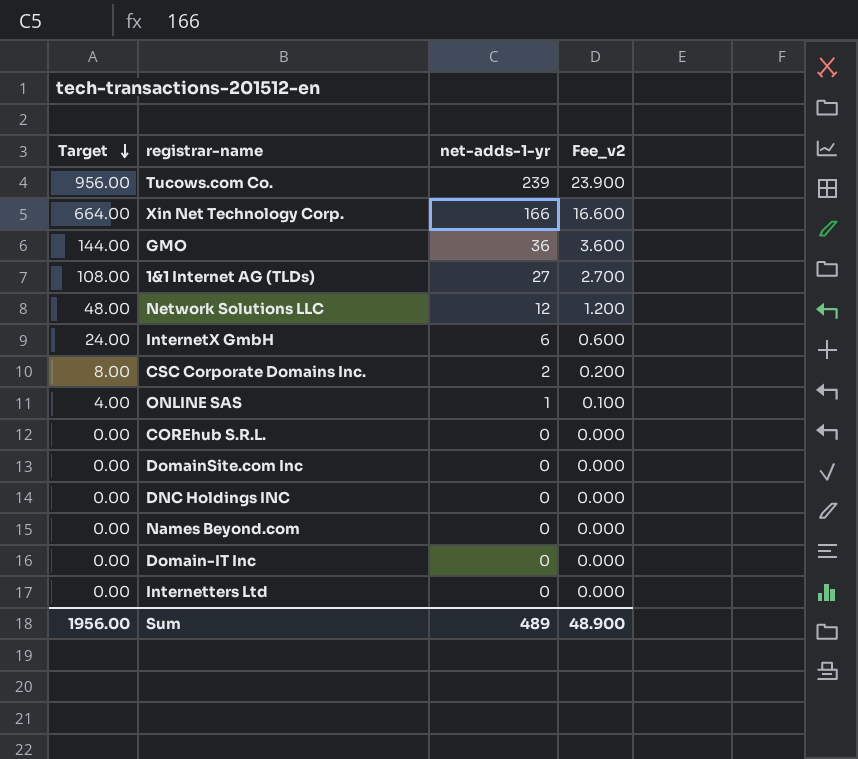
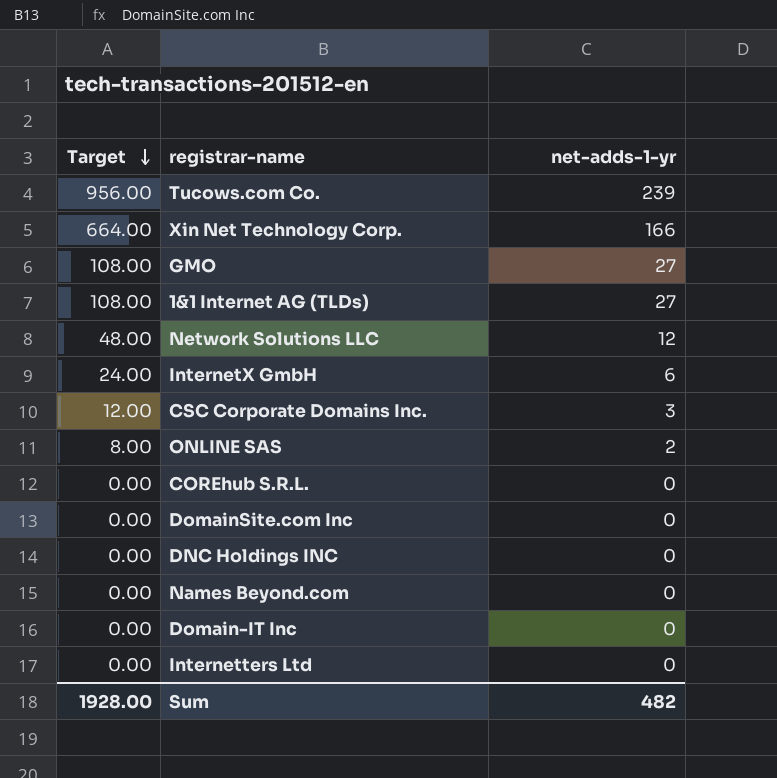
column Fee_v2 | formula: [net-adds-1-yr] * 0.1 -> none
GMO | Target: 144.00 -> 108.00
GMO | net-adds-1-yr: 36 -> 27
CSC Corporate Domains Inc. | Target: 8.00 -> 12.00
CSC Corporate Domains Inc. | net-adds-1-yr: 2 -> 3
ONLINE SAS | Target: 4.00 -> 8.00
ONLINE SAS | net-adds-1-yr: 1 -> 2
Sum | Target: 1956.00 -> 1928.00
Sum | net-adds-1-yr: 489 -> 482

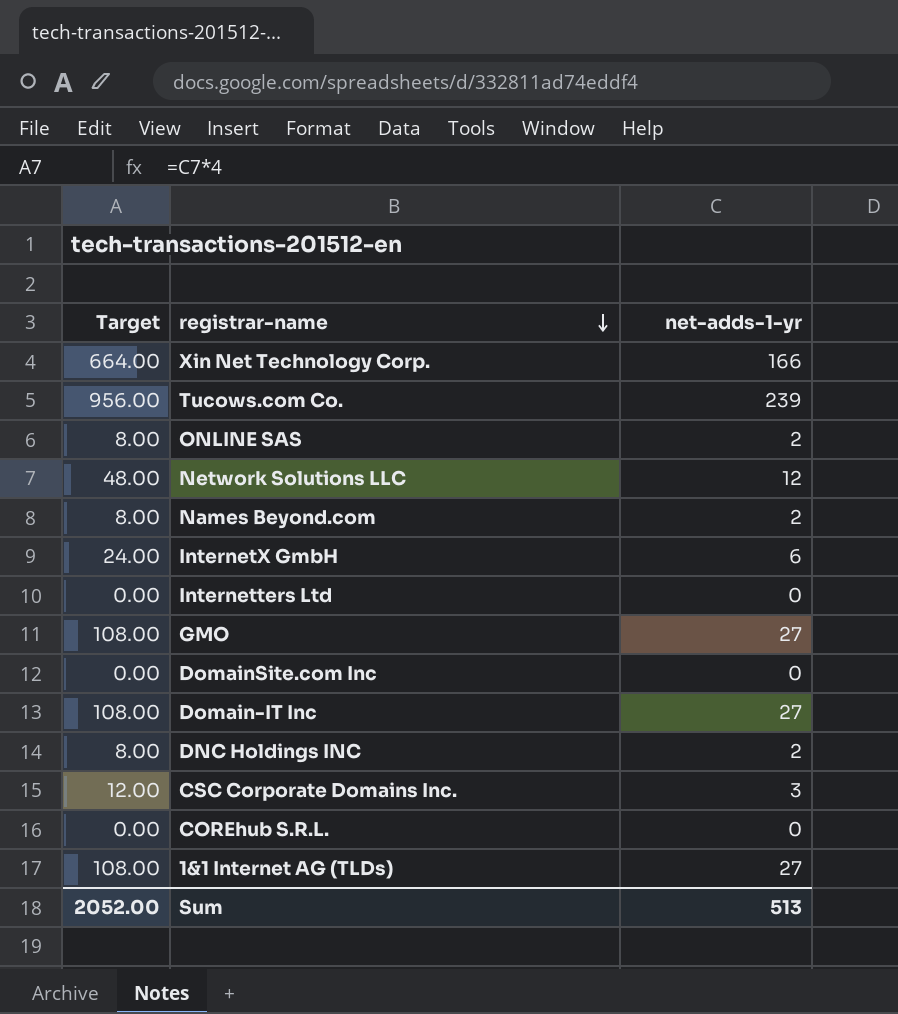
row order: Target descending -> registrar-name descending
Names Beyond.com | Target: 0.00 -> 8.00
Names Beyond.com | net-adds-1-yr: 0 -> 2
Domain-IT Inc | Target: 0.00 -> 108.00
Domain-IT Inc | net-adds-1-yr: 0 -> 27
DNC Holdings INC | Target: 0.00 -> 8.00
DNC Holdings INC | net-adds-1-yr: 0 -> 2
Sum | Target: 1928.00 -> 2052.00
Sum | net-adds-1-yr: 482 -> 513

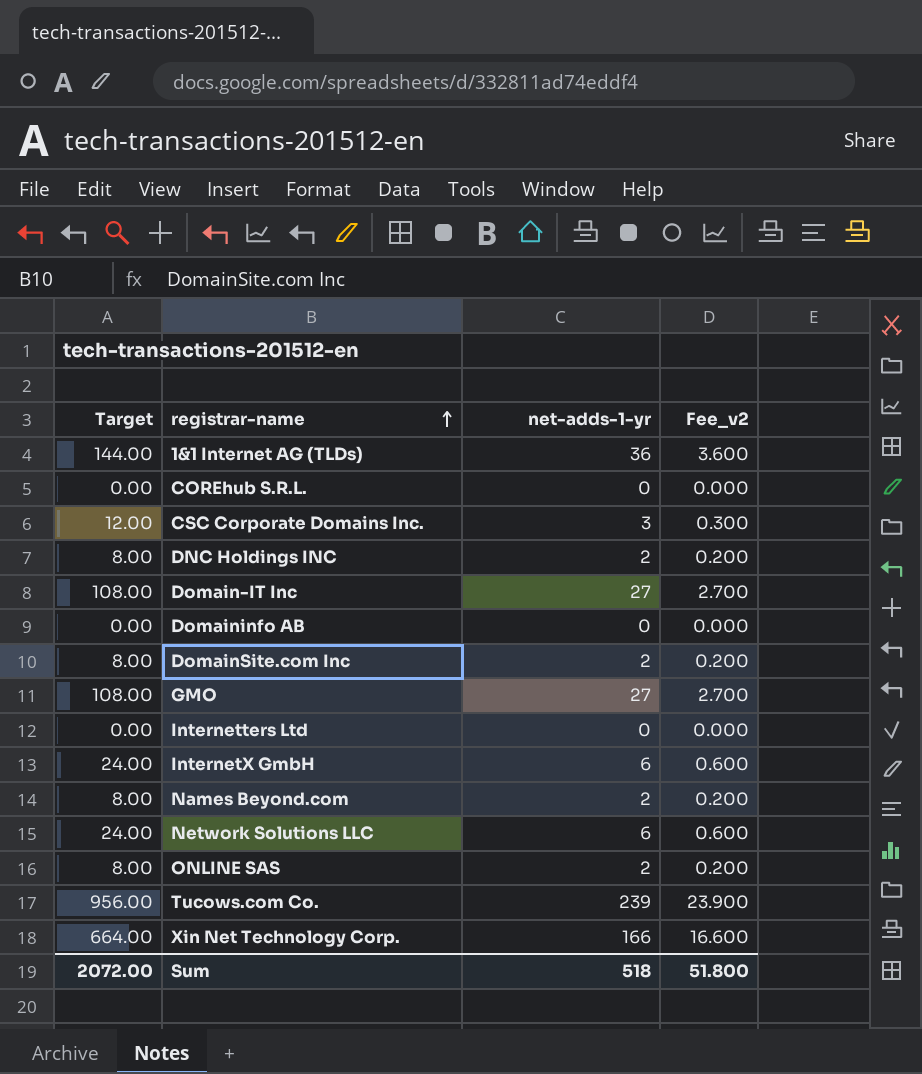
row order: registrar-name descending -> registrar-name ascending
column Fee_v2 | formula: none -> [net-adds-1-yr] * 0.1
1&1 Internet AG (TLDs) | Target: 108.00 -> 144.00
1&1 Internet AG (TLDs) | net-adds-1-yr: 27 -> 36
row Domaininfo AB: none -> 0.00 | 0 | 0.000
DomainSite.com Inc | Target: 0.00 -> 8.00
DomainSite.com Inc | net-adds-1-yr: 0 -> 2
Network Solutions LLC | Target: 48.00 -> 24.00
Network Solutions LLC | net-adds-1-yr: 12 -> 6
Sum | Target: 2052.00 -> 2072.00
Sum | net-adds-1-yr: 513 -> 518

